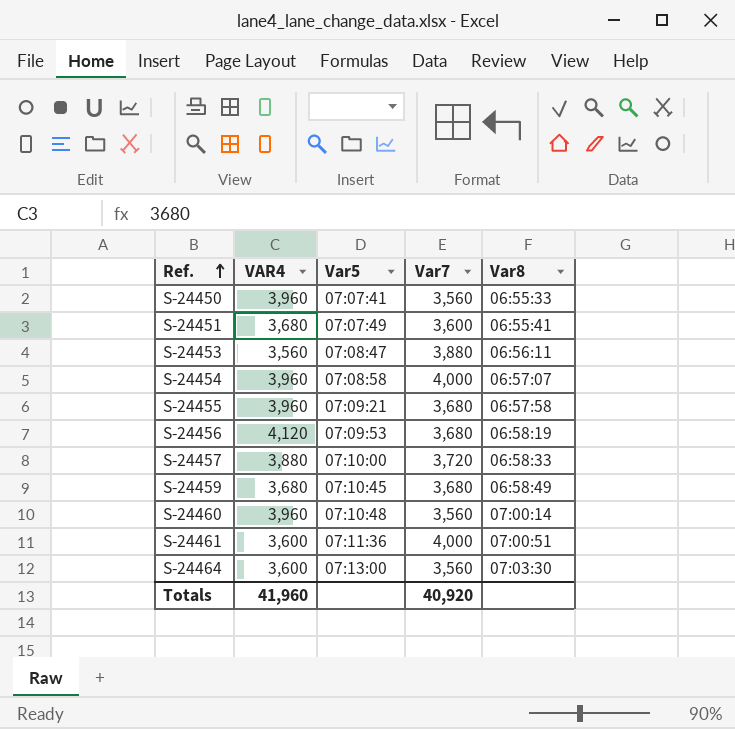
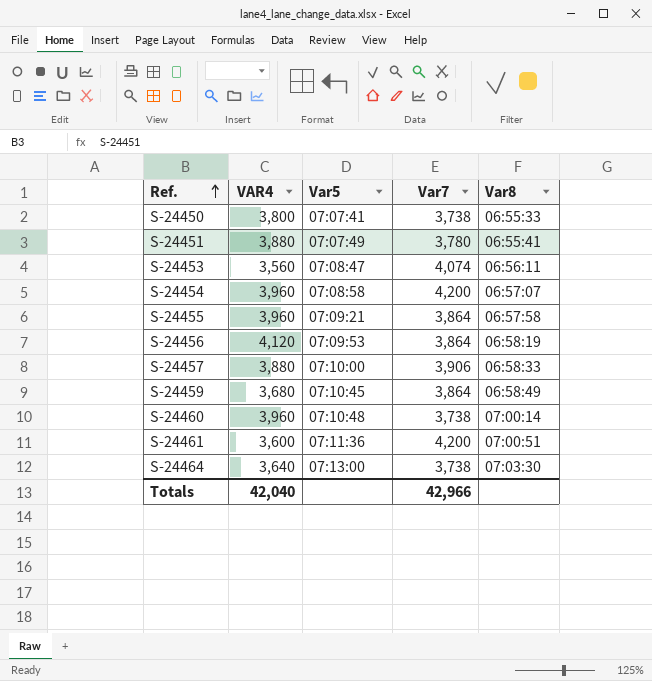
S-24450 | VAR4: 3,960 -> 3,800
S-24450 | Var7: 3,560 -> 3,738
S-24451 | VAR4: 3,680 -> 3,880
S-24451 | Var7: 3,600 -> 3,780
S-24453 | Var7: 3,880 -> 4,074
S-24454 | Var7: 4,000 -> 4,200
S-24455 | Var7: 3,680 -> 3,864
S-24456 | Var7: 3,680 -> 3,864
S-24457 | Var7: 3,720 -> 3,906
S-24459 | Var7: 3,680 -> 3,864
S-24460 | Var7: 3,560 -> 3,738
S-24461 | Var7: 4,000 -> 4,200
S-24464 | VAR4: 3,600 -> 3,640
S-24464 | Var7: 3,560 -> 3,738
Totals | VAR4: 41,960 -> 42,040
Totals | Var7: 40,920 -> 42,966

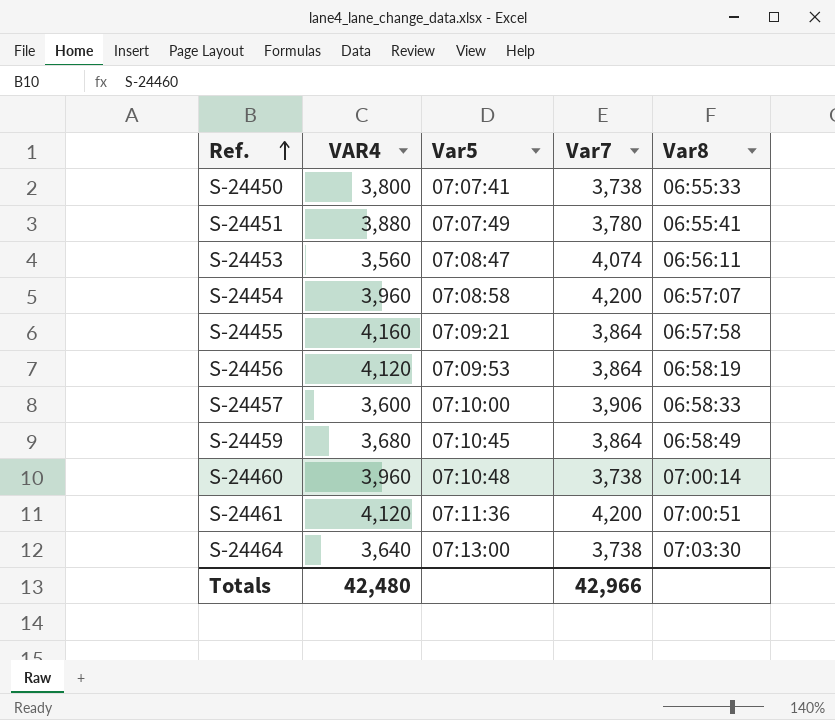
S-24455 | VAR4: 3,960 -> 4,160
S-24457 | VAR4: 3,880 -> 3,600
S-24461 | VAR4: 3,600 -> 4,120
Totals | VAR4: 42,040 -> 42,480

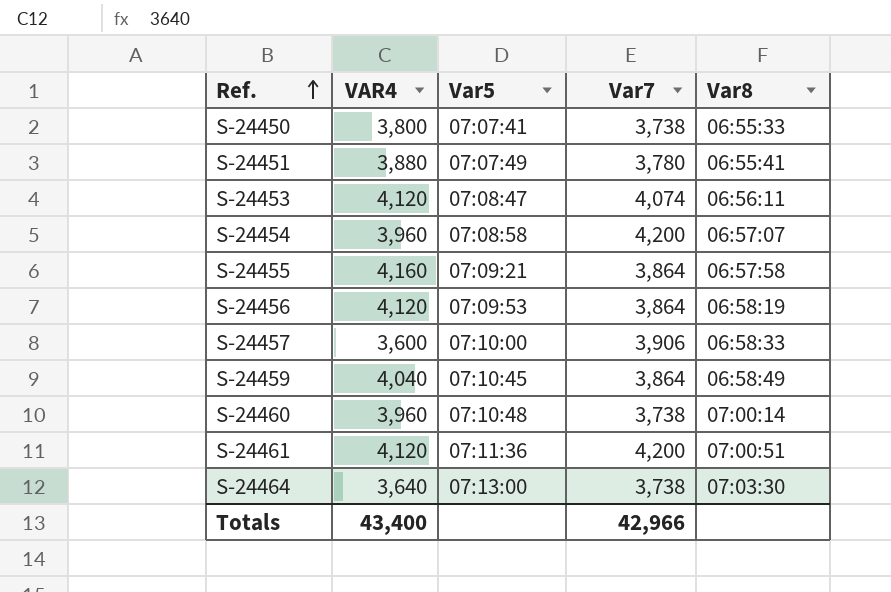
S-24453 | VAR4: 3,560 -> 4,120
S-24459 | VAR4: 3,680 -> 4,040
Totals | VAR4: 42,480 -> 43,400

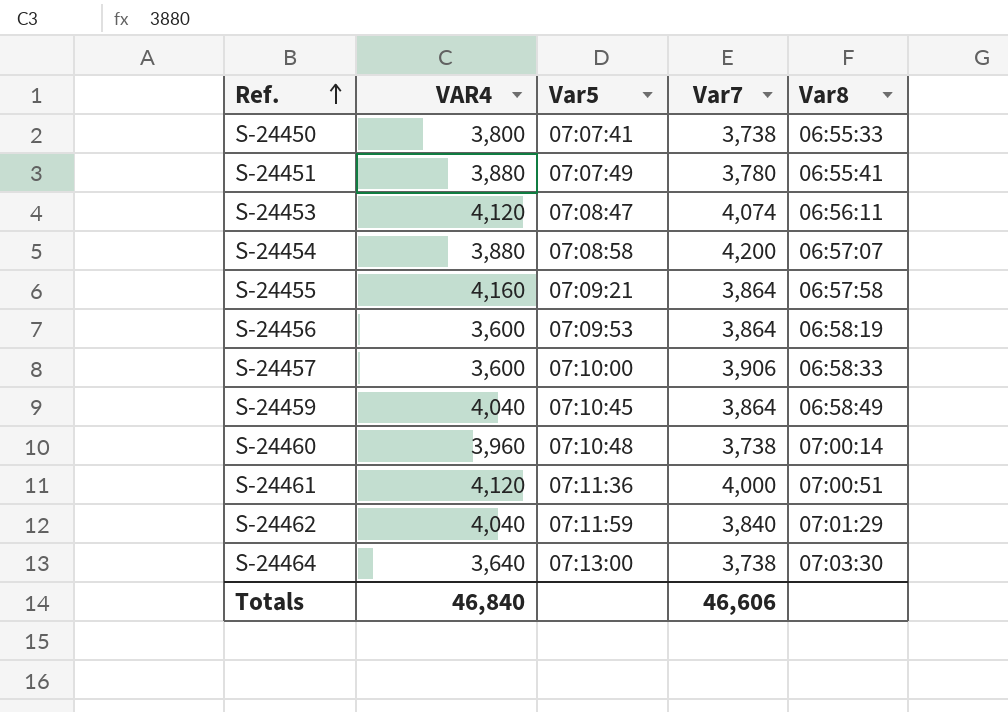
S-24454 | VAR4: 3,960 -> 3,880
S-24456 | VAR4: 4,120 -> 3,600
S-24461 | Var7: 4,200 -> 4,000
row S-24462: none -> 4,040 | 07:11:59 | 3,840 | 07:01:29
Totals | VAR4: 43,400 -> 46,840
Totals | Var7: 42,966 -> 46,606

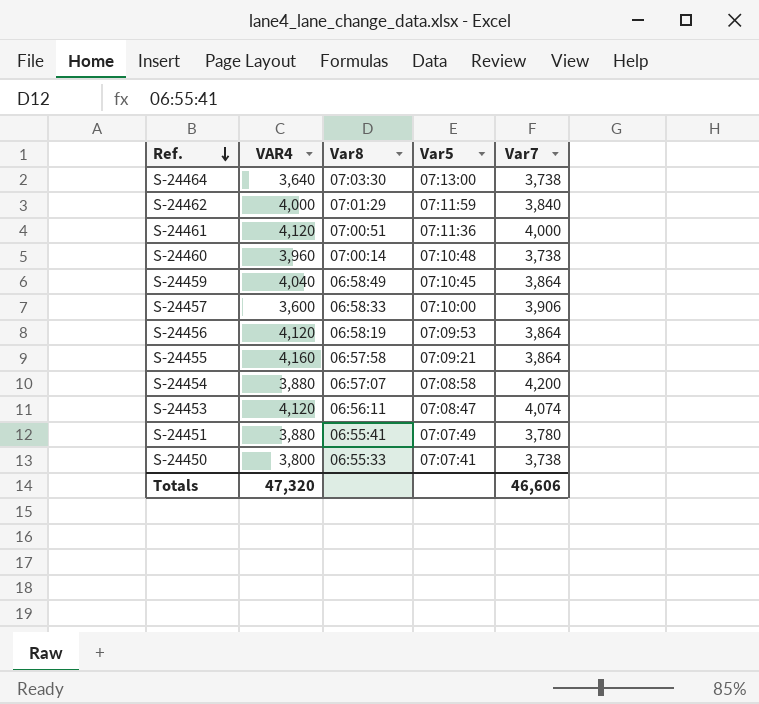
row order: Ref. ascending -> Ref. descending
column Var8 | position: 5 -> 3
S-24462 | VAR4: 4,040 -> 4,000
S-24456 | VAR4: 3,600 -> 4,120
Totals | VAR4: 46,840 -> 47,320

